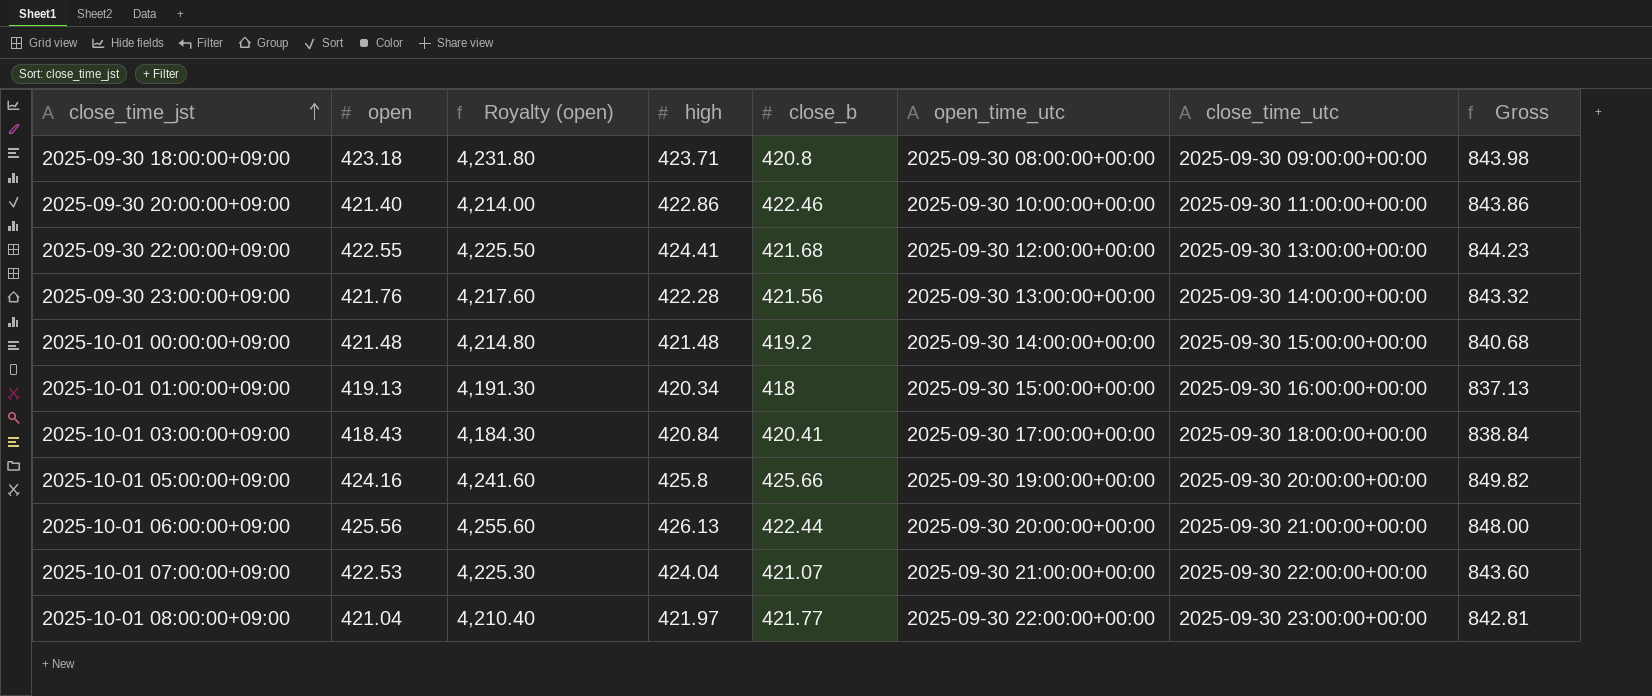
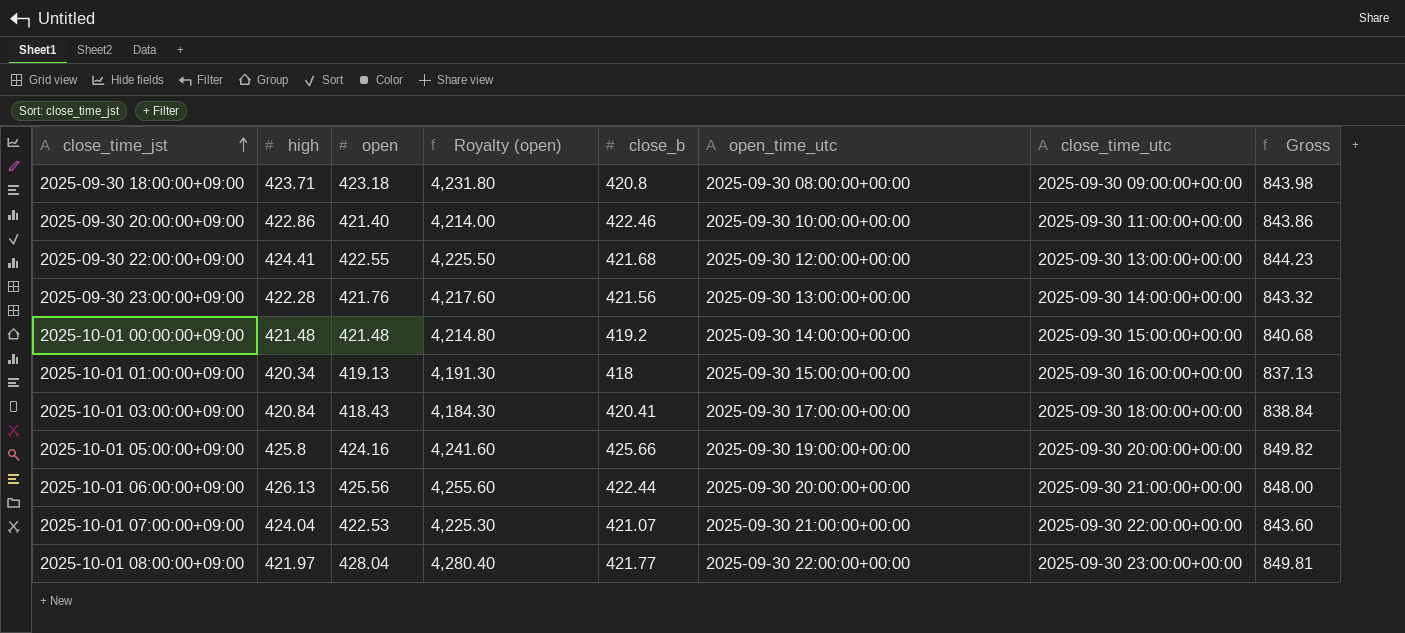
column high | position: 4 -> 2
2025-10-01 08:00:00+09:00 | open: 421.04 -> 428.04
2025-10-01 08:00:00+09:00 | Royalty (open): 4,210.40 -> 4,280.40
2025-10-01 08:00:00+09:00 | Gross: 842.81 -> 849.81

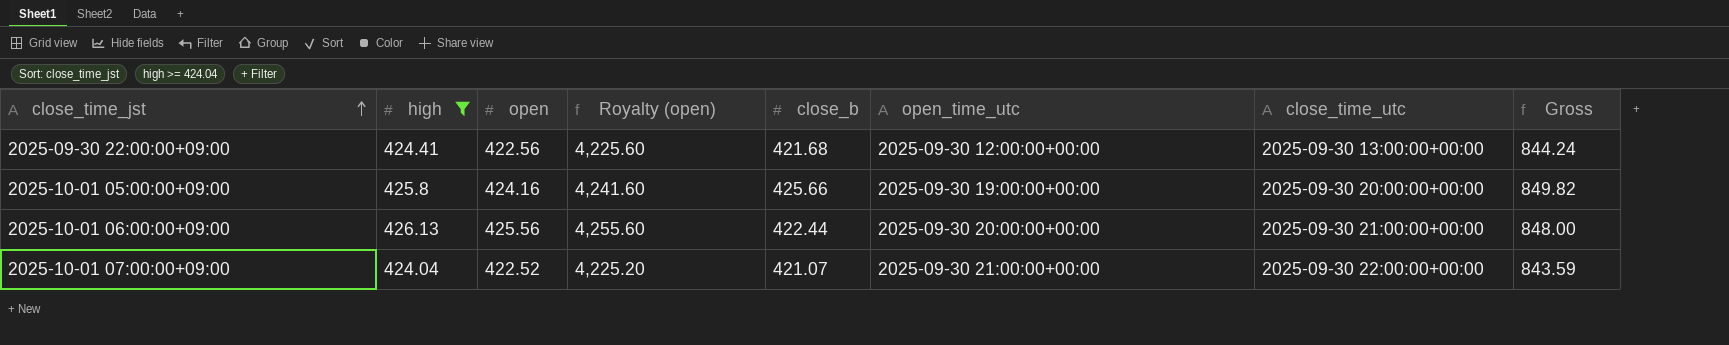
filter: none -> high >= 424.04
2025-09-30 22:00:00+09:00 | open: 422.55 -> 422.56
2025-09-30 22:00:00+09:00 | Royalty (open): 4,225.50 -> 4,225.60
2025-09-30 22:00:00+09:00 | Gross: 844.23 -> 844.24
2025-10-01 07:00:00+09:00 | open: 422.53 -> 422.52
2025-10-01 07:00:00+09:00 | Royalty (open): 4,225.30 -> 4,225.20
2025-10-01 07:00:00+09:00 | Gross: 843.60 -> 843.59

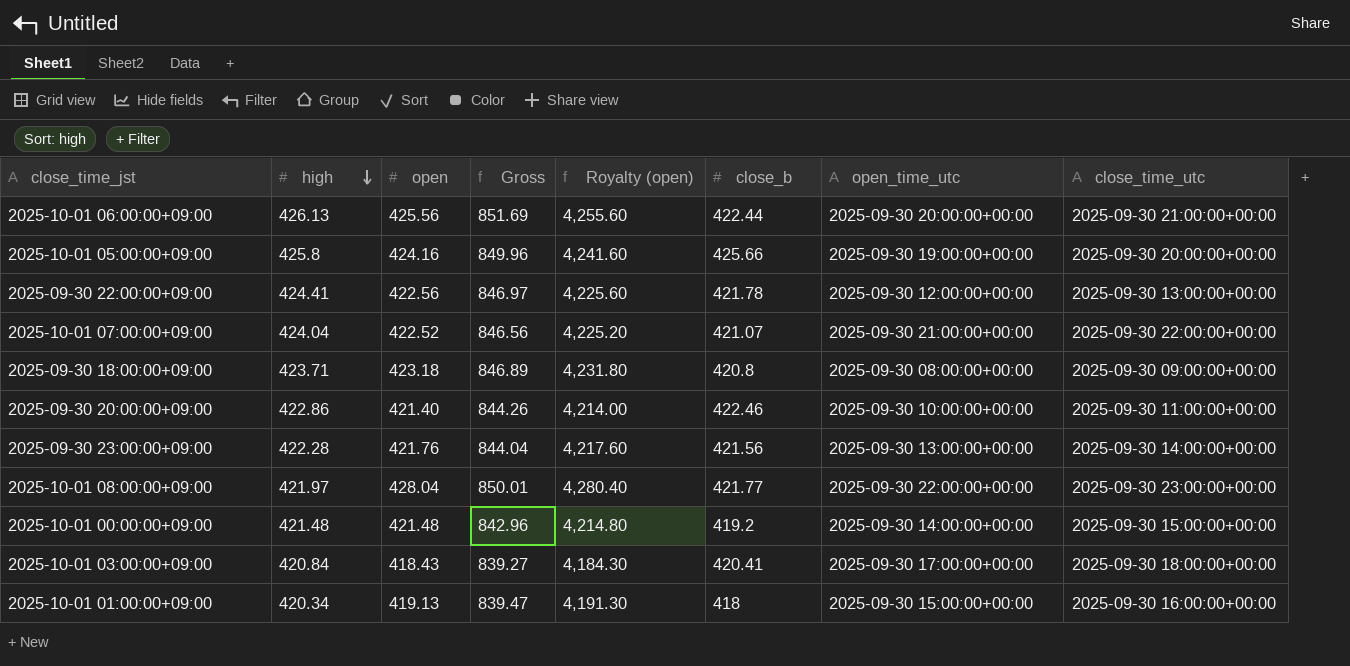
filter: high >= 424.04 -> none
row order: close_time_jst ascending -> high descending
column Gross | formula: [open] + [close_b] -> [high] + [open]
column Gross | position: 8 -> 4
2025-09-30 22:00:00+09:00 | close_b: 421.68 -> 421.78

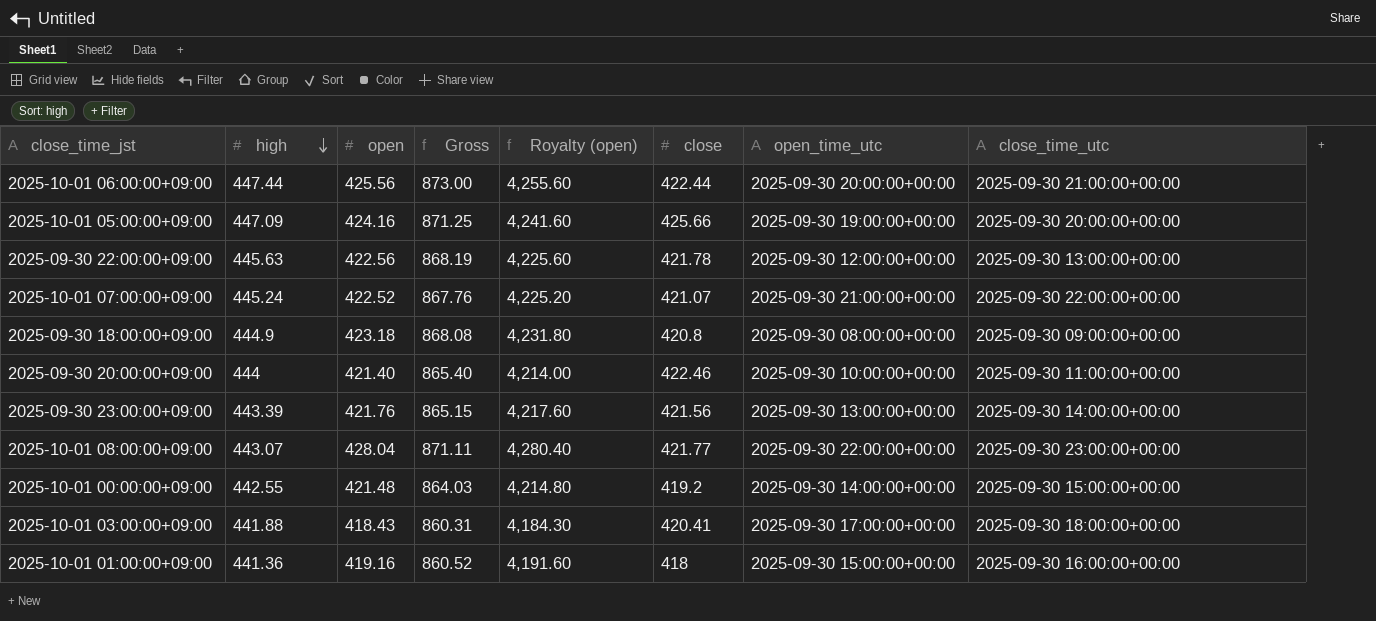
column name: close_b -> close
2025-10-01 06:00:00+09:00 | high: 426.13 -> 447.44
2025-10-01 06:00:00+09:00 | Gross: 851.69 -> 873.00
2025-10-01 05:00:00+09:00 | high: 425.8 -> 447.09
2025-10-01 05:00:00+09:00 | Gross: 849.96 -> 871.25
2025-09-30 22:00:00+09:00 | high: 424.41 -> 445.63
2025-09-30 22:00:00+09:00 | Gross: 846.97 -> 868.19
2025-10-01 07:00:00+09:00 | high: 424.04 -> 445.24
2025-10-01 07:00:00+09:00 | Gross: 846.56 -> 867.76
2025-09-30 18:00:00+09:00 | high: 423.71 -> 444.9
2025-09-30 18:00:00+09:00 | Gross: 846.89 -> 868.08
2025-09-30 20:00:00+09:00 | high: 422.86 -> 444
2025-09-30 20:00:00+09:00 | Gross: 844.26 -> 865.40
2025-09-30 23:00:00+09:00 | high: 422.28 -> 443.39
2025-09-30 23:00:00+09:00 | Gross: 844.04 -> 865.15
2025-10-01 08:00:00+09:00 | high: 421.97 -> 443.07
2025-10-01 08:00:00+09:00 | Gross: 850.01 -> 871.11
2025-10-01 00:00:00+09:00 | high: 421.48 -> 442.55
2025-10-01 00:00:00+09:00 | Gross: 842.96 -> 864.03
2025-10-01 03:00:00+09:00 | high: 420.84 -> 441.88
2025-10-01 03:00:00+09:00 | Gross: 839.27 -> 860.31
2025-10-01 01:00:00+09:00 | high: 420.34 -> 441.36
2025-10-01 01:00:00+09:00 | open: 419.13 -> 419.16
2025-10-01 01:00:00+09:00 | Gross: 839.47 -> 860.52
2025-10-01 01:00:00+09:00 | Royalty (open): 4,191.30 -> 4,191.60

